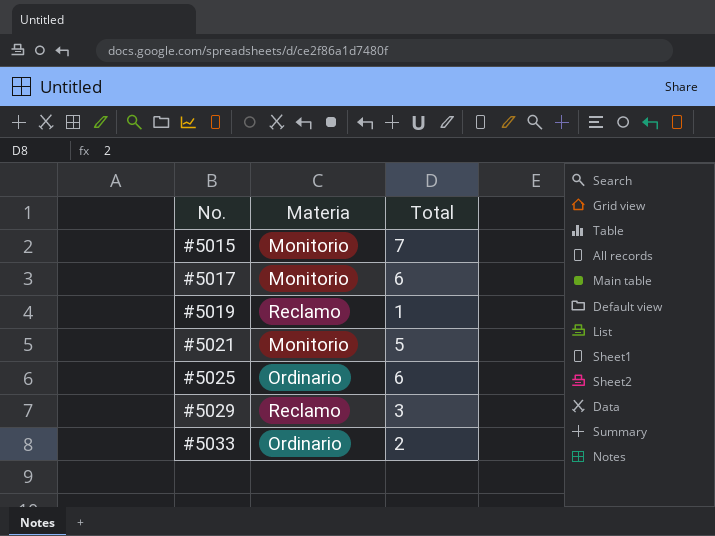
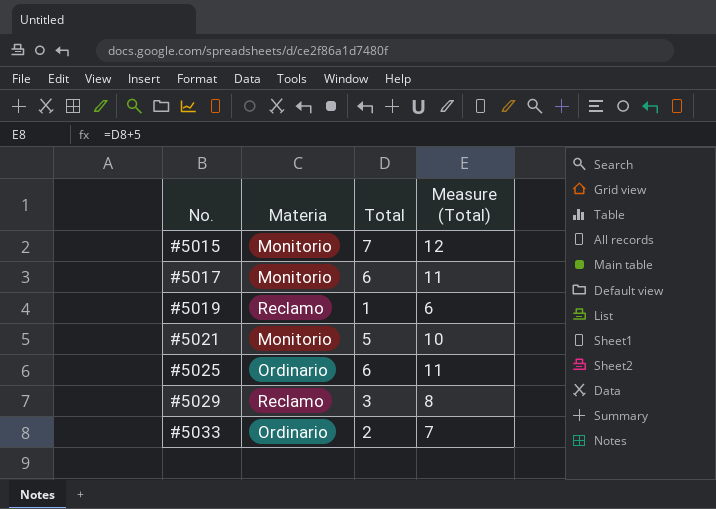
column Measure (Total) | formula: none -> [Total] + 5

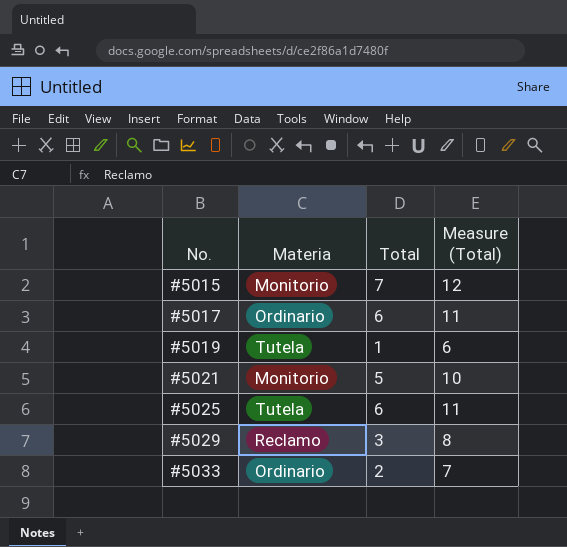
#5017 | Materia: Monitorio -> Ordinario
#5019 | Materia: Reclamo -> Tutela
#5025 | Materia: Ordinario -> Tutela

